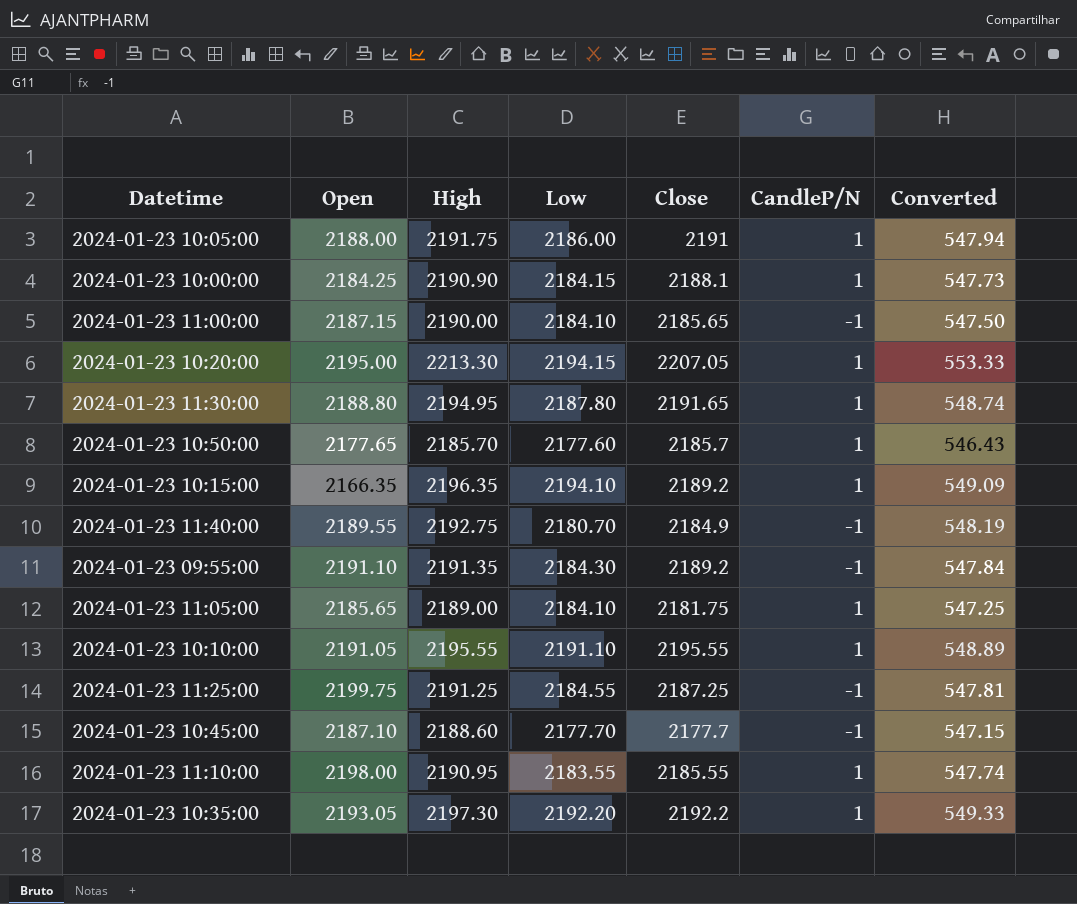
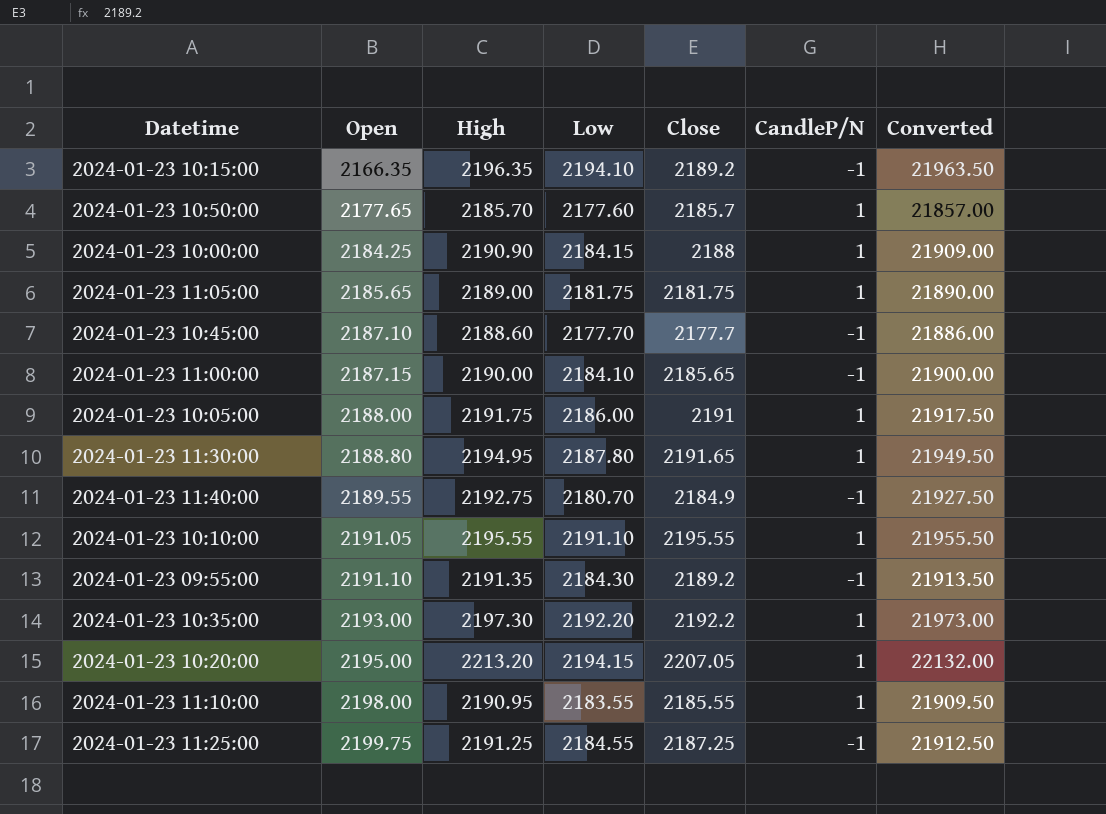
row order: none -> Open ascending
column Converted | formula: [High] * 0.25 -> [High] * 10
2024-01-23 10:15:00 | CandleP/N: 1 -> -1
2024-01-23 10:00:00 | Close: 2188.1 -> 2188
2024-01-23 11:05:00 | Low: 2184.10 -> 2181.75
2024-01-23 10:35:00 | Open: 2193.05 -> 2193.00
2024-01-23 10:20:00 | High: 2213.30 -> 2213.20

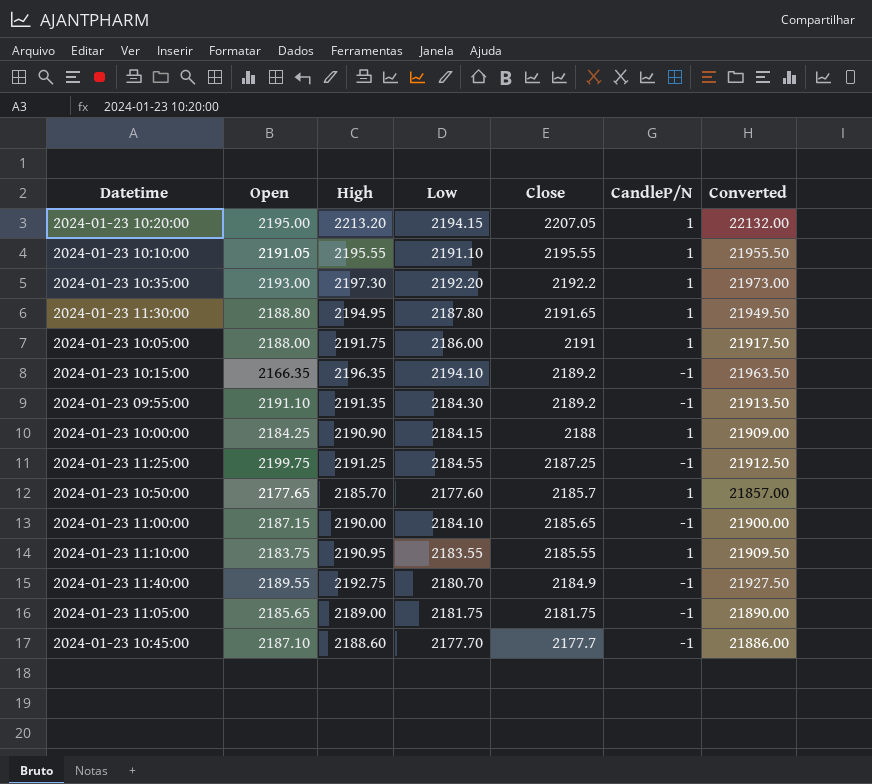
row order: Open ascending -> Close descending
2024-01-23 11:10:00 | Open: 2198.00 -> 2183.75
2024-01-23 11:05:00 | CandleP/N: 1 -> -1

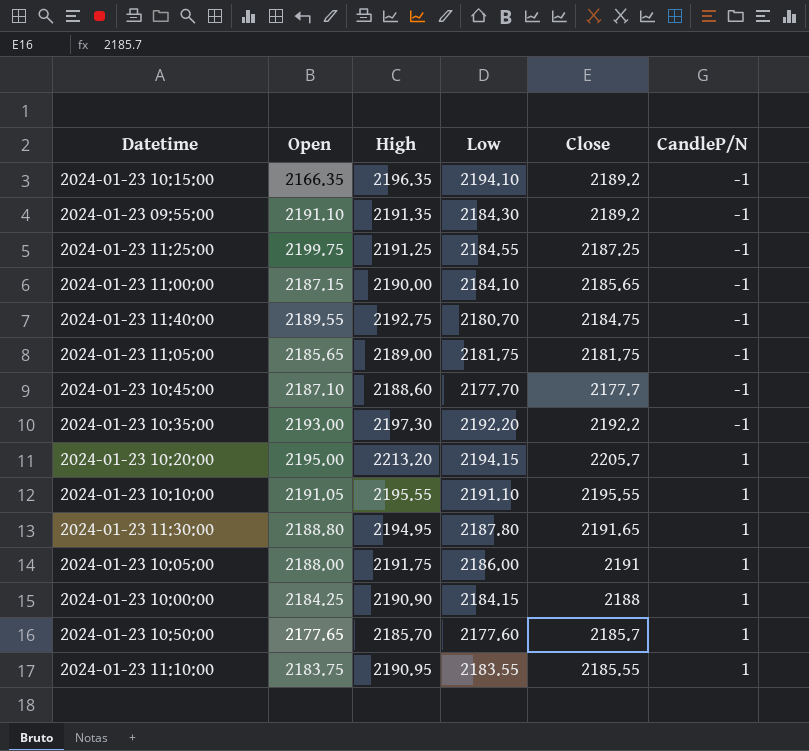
row order: Close descending -> CandleP/N ascending
column Converted | formula: [High] * 10 -> none
2024-01-23 11:40:00 | Close: 2184.9 -> 2184.75
2024-01-23 10:35:00 | CandleP/N: 1 -> -1
2024-01-23 10:20:00 | Close: 2207.05 -> 2205.7

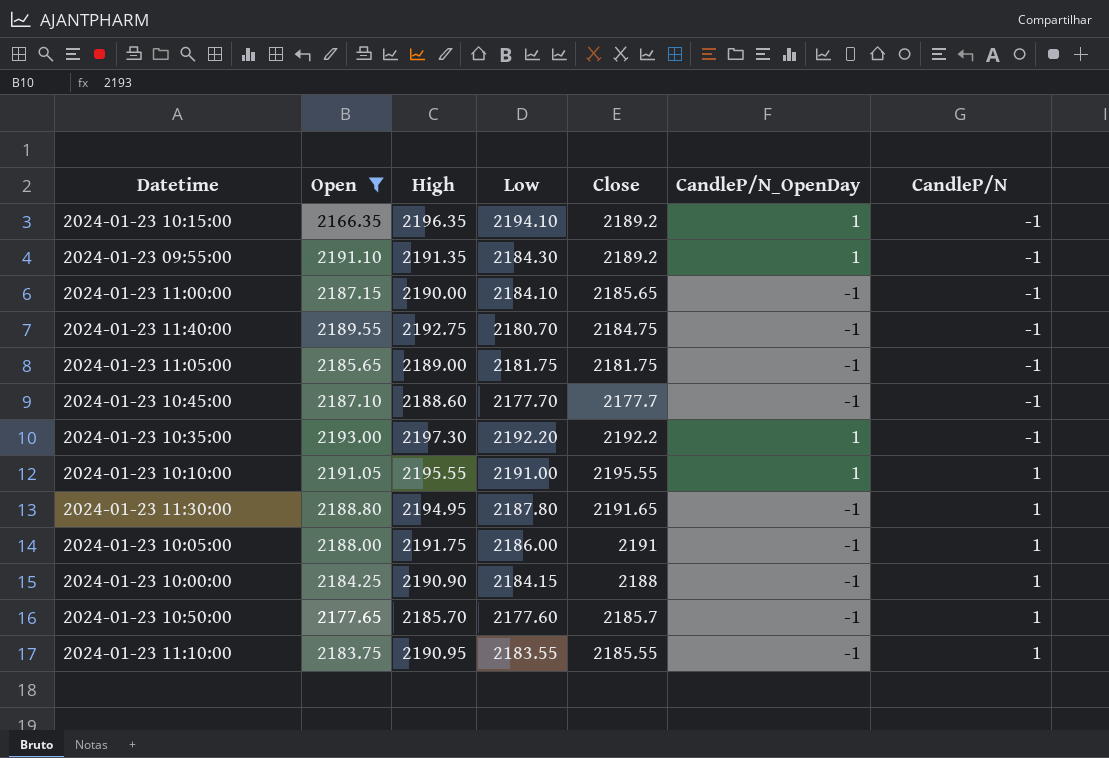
filter: none -> Open <= 2193.00
column CandleP/N_OpenDay | position: none -> 6
2024-01-23 10:10:00 | Low: 2191.10 -> 2191.00

